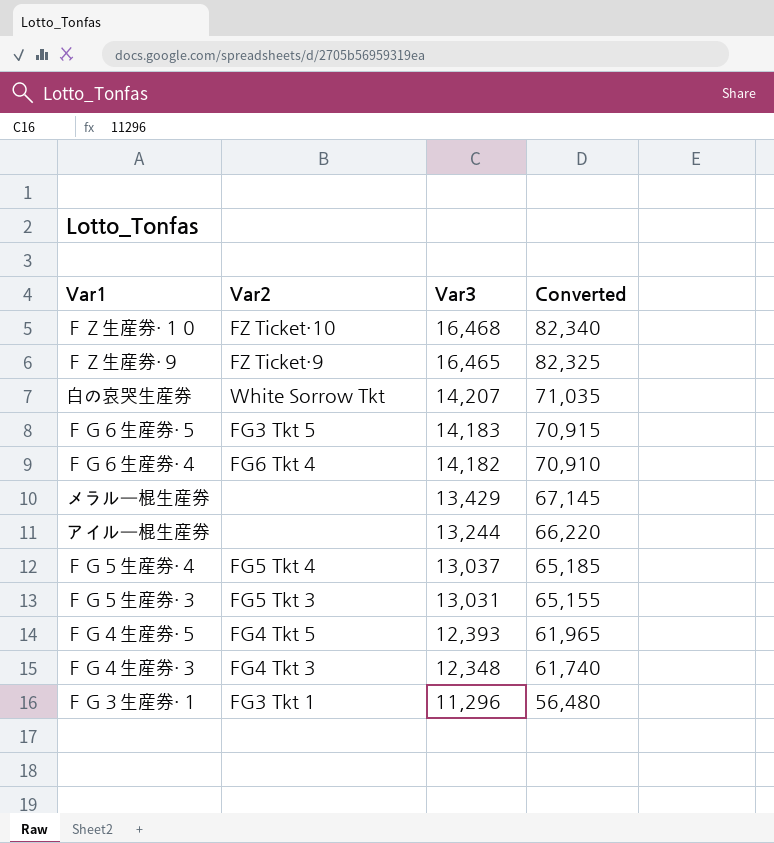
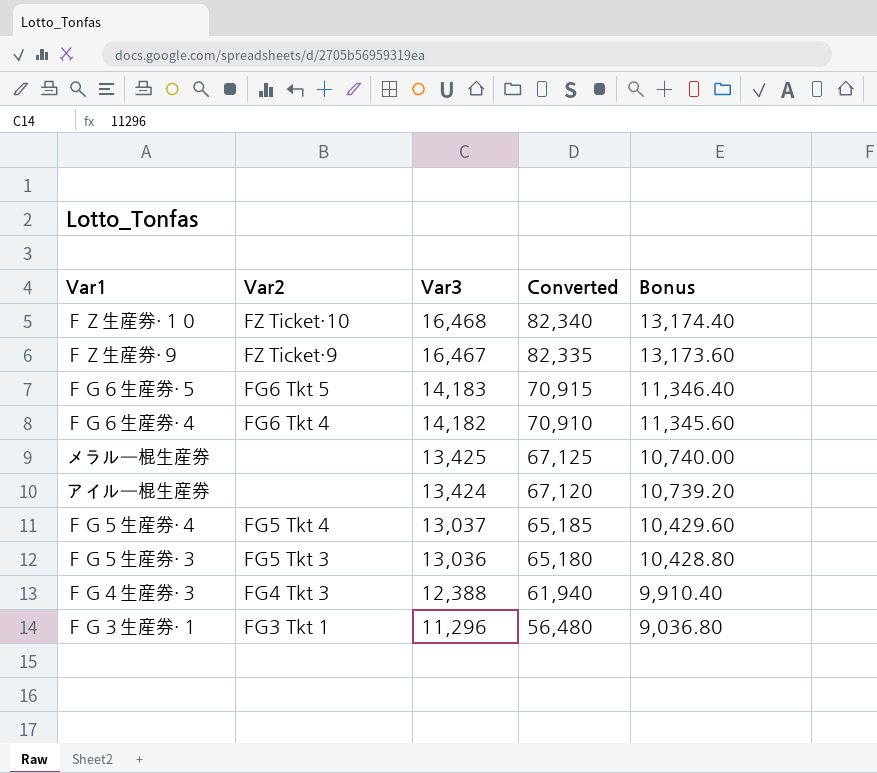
column Bonus | formula: none -> [Var3] * 0.8
row 白の哀哭生産券: White Sorrow Tkt | 14,207 | 71,035 -> none
row ＦＧ４生産券・５: FG4 Tkt 5 | 12,393 | 61,965 -> none
ＦＺ生産券・９ | Var3: 16,465 -> 16,467
ＦＺ生産券・９ | Converted: 82,325 -> 82,335
ＦＧ６生産券・５ | Var2: FG3 Tkt 5 -> FG6 Tkt 5
メラルー棍生産券 | Var3: 13,429 -> 13,425
メラルー棍生産券 | Converted: 67,145 -> 67,125
アイルー棍生産券 | Var3: 13,244 -> 13,424
アイルー棍生産券 | Converted: 66,220 -> 67,120
ＦＧ５生産券・３ | Var3: 13,031 -> 13,036
ＦＧ５生産券・３ | Converted: 65,155 -> 65,180
ＦＧ４生産券・３ | Var3: 12,348 -> 12,388
ＦＧ４生産券・３ | Converted: 61,740 -> 61,940

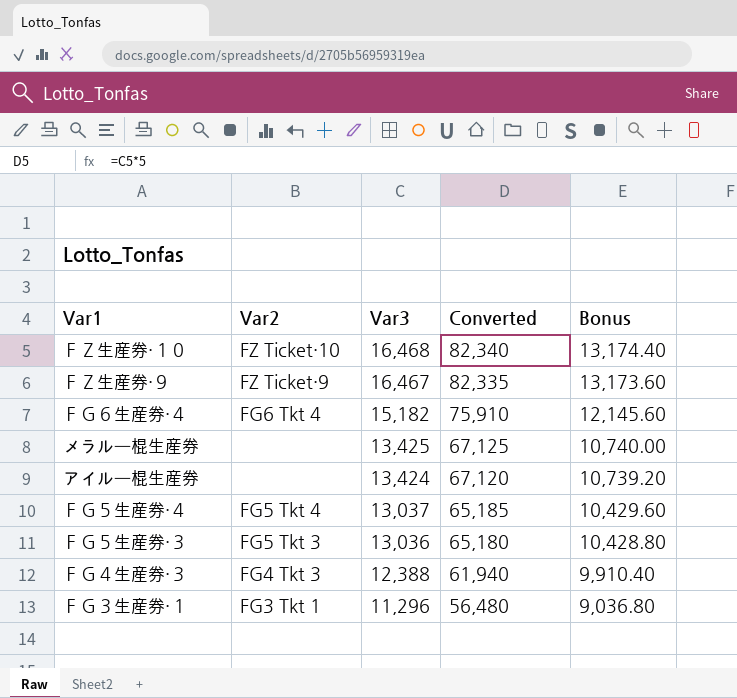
row ＦＧ６生産券・５: FG6 Tkt 5 | 14,183 | 70,915 | 11,346.40 -> none
ＦＧ６生産券・４ | Var3: 14,182 -> 15,182
ＦＧ６生産券・４ | Converted: 70,910 -> 75,910
ＦＧ６生産券・４ | Bonus: 11,345.60 -> 12,145.60

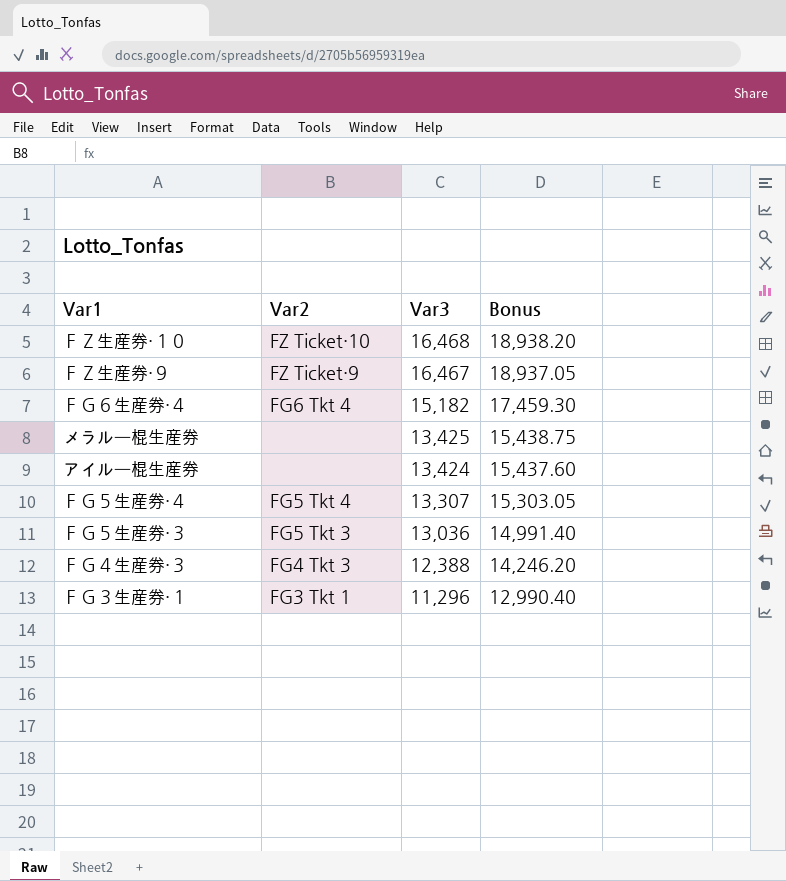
column Converted | formula: [Var3] * 5 -> none
column Bonus | formula: [Var3] * 0.8 -> [Var3] * 1.15
ＦＧ５生産券・４ | Var3: 13,037 -> 13,307

